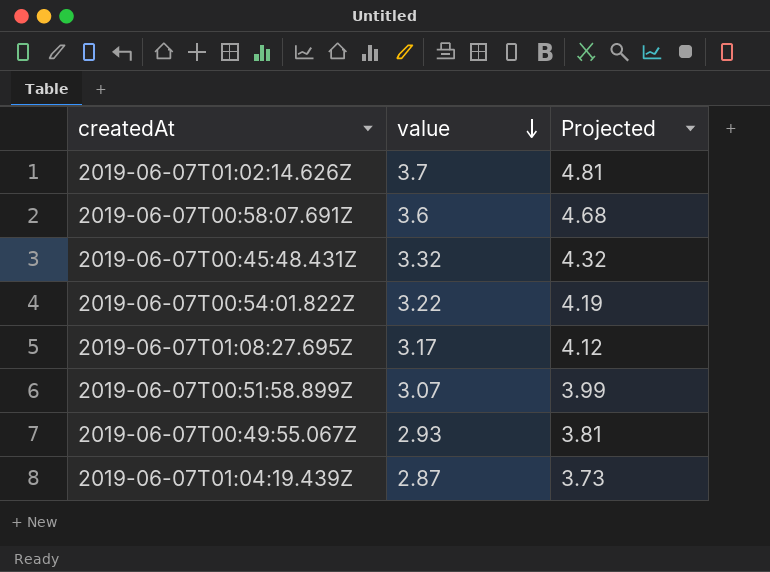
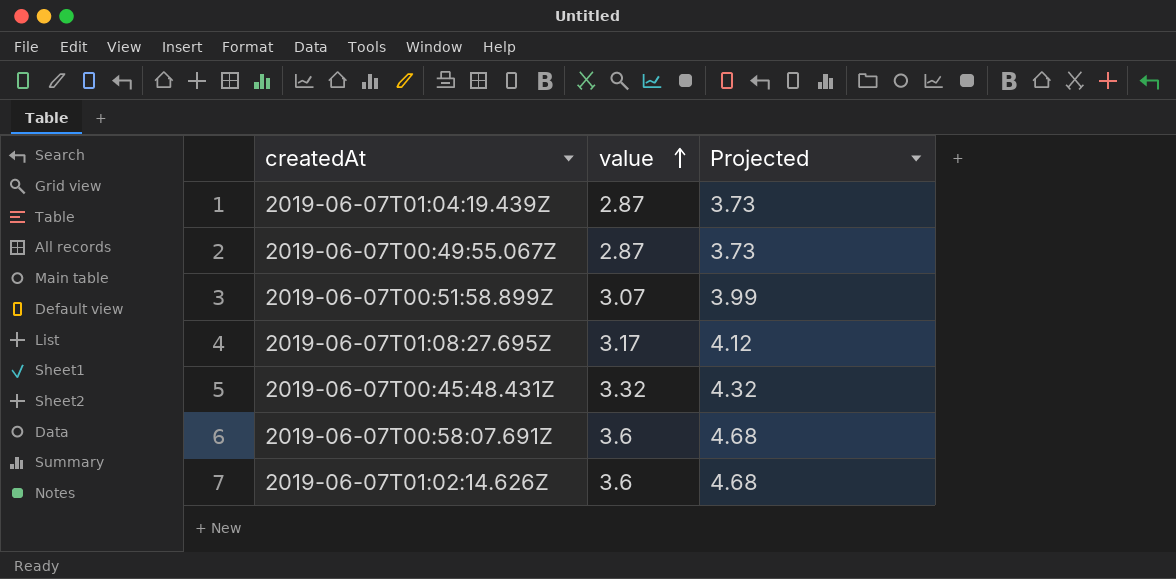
row order: value descending -> value ascending
row 2019-06-07T00:54:01.822Z: 3.22 | 4.19 -> none
2019-06-07T00:49:55.067Z | value: 2.93 -> 2.87
2019-06-07T00:49:55.067Z | Projected: 3.81 -> 3.73
2019-06-07T01:02:14.626Z | value: 3.7 -> 3.6
2019-06-07T01:02:14.626Z | Projected: 4.81 -> 4.68

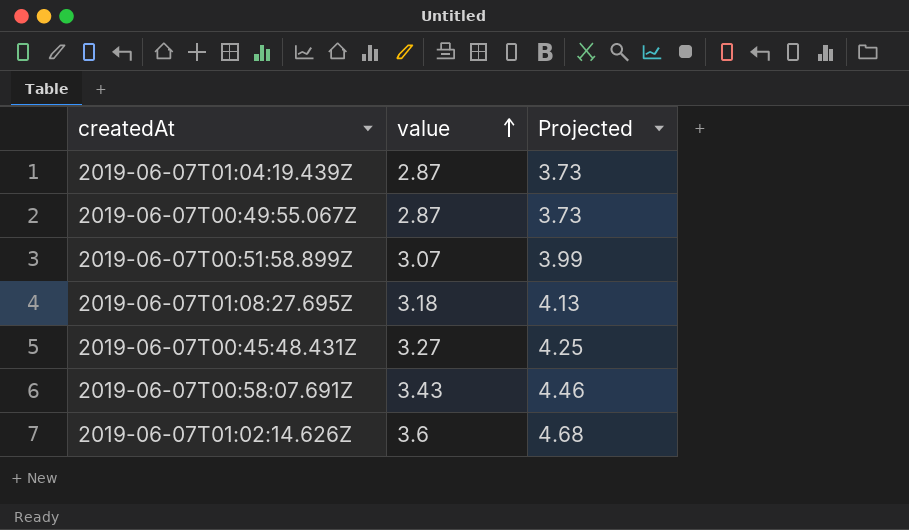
2019-06-07T01:08:27.695Z | value: 3.17 -> 3.18
2019-06-07T01:08:27.695Z | Projected: 4.12 -> 4.13
2019-06-07T00:45:48.431Z | value: 3.32 -> 3.27
2019-06-07T00:45:48.431Z | Projected: 4.32 -> 4.25
2019-06-07T00:58:07.691Z | value: 3.6 -> 3.43
2019-06-07T00:58:07.691Z | Projected: 4.68 -> 4.46

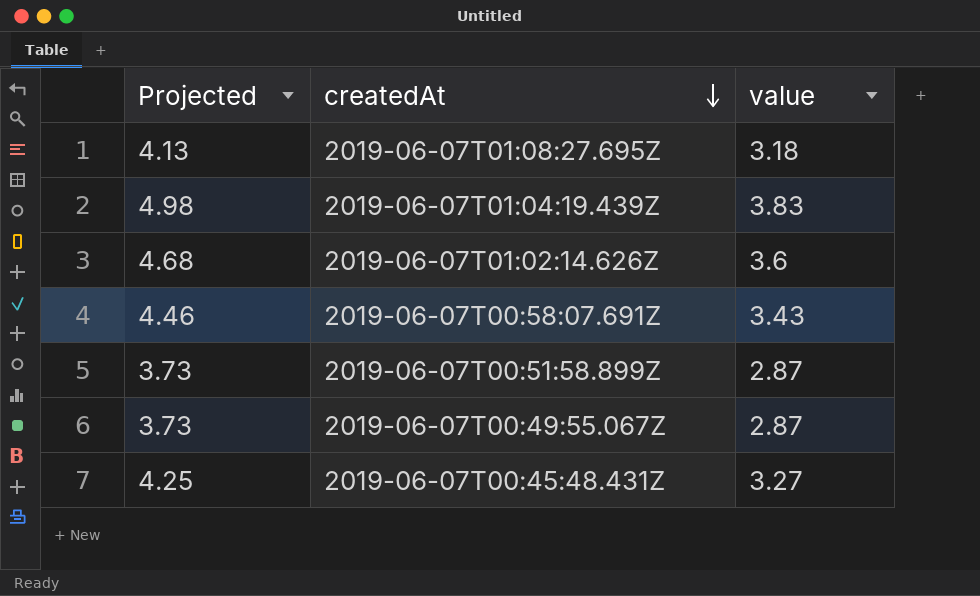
row order: value ascending -> createdAt descending
column Projected | position: 3 -> 1
2019-06-07T01:04:19.439Z | Projected: 3.73 -> 4.98
2019-06-07T01:04:19.439Z | value: 2.87 -> 3.83
2019-06-07T00:51:58.899Z | Projected: 3.99 -> 3.73
2019-06-07T00:51:58.899Z | value: 3.07 -> 2.87

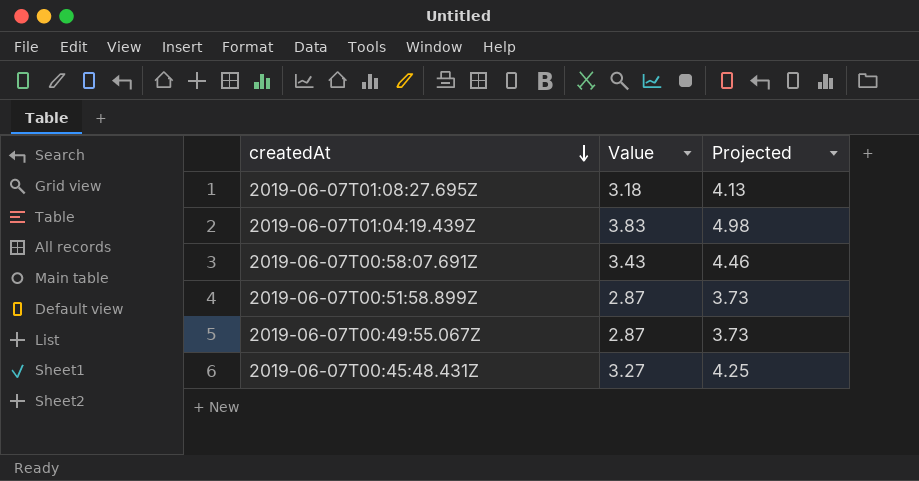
column name: value -> Value
column Projected | position: 1 -> 3
row 2019-06-07T01:02:14.626Z: 4.68 | 3.6 -> none

